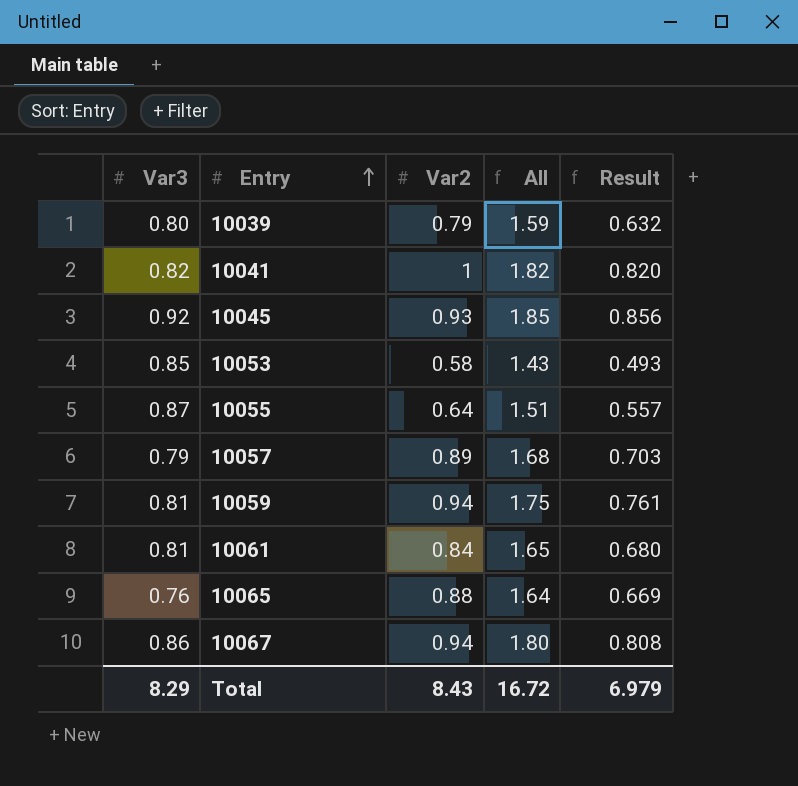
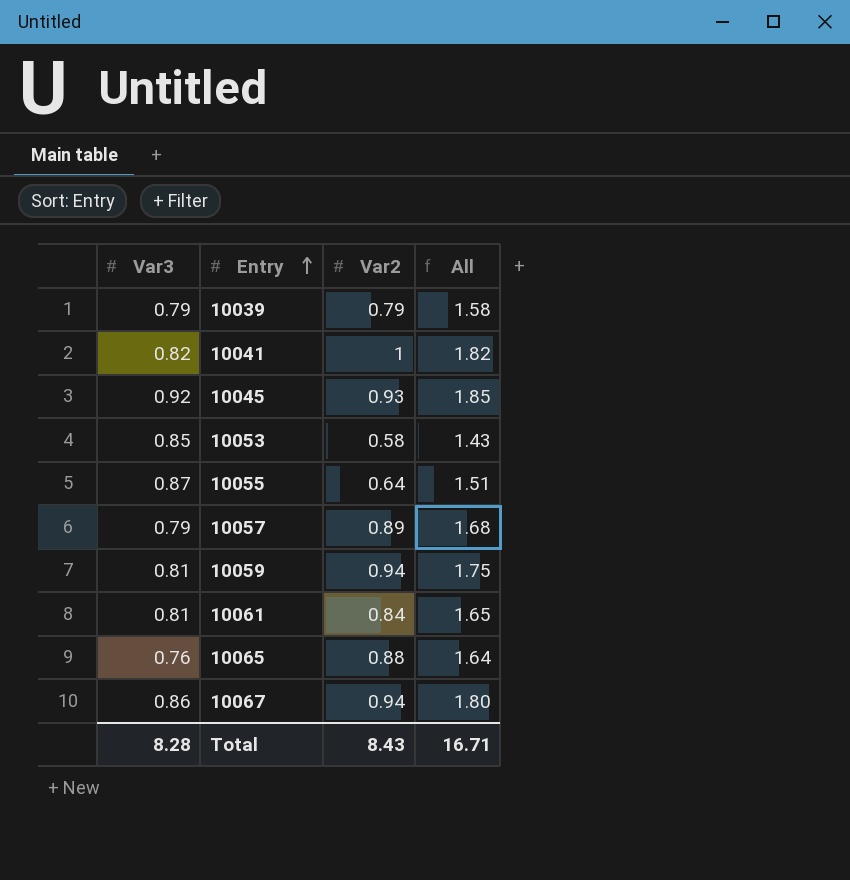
column Result | formula: [Var3] * [Var2] -> none
10039 | Var3: 0.80 -> 0.79
10039 | All: 1.59 -> 1.58
Total | Var3: 8.29 -> 8.28
Total | All: 16.72 -> 16.71

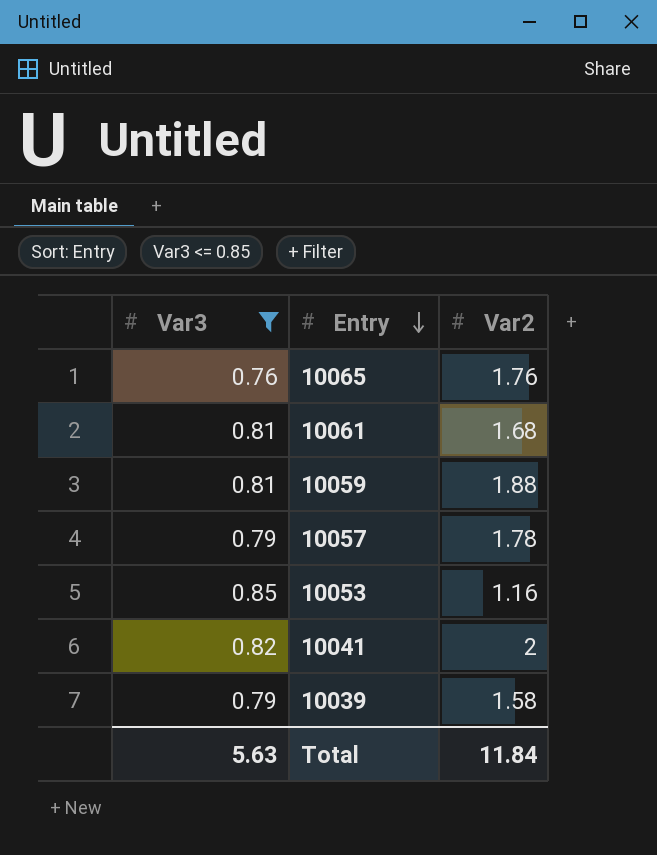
filter: none -> Var3 <= 0.85
row order: Entry ascending -> Entry descending
column All | formula: [Var3] + [Var2] -> none
10065 | Var2: 0.88 -> 1.76
10061 | Var2: 0.84 -> 1.68
10059 | Var2: 0.94 -> 1.88
10057 | Var2: 0.89 -> 1.78
10053 | Var2: 0.58 -> 1.16
10041 | Var2: 1 -> 2
10039 | Var2: 0.79 -> 1.58
Total | Var3: 8.28 -> 5.63
Total | Var2: 8.43 -> 11.84

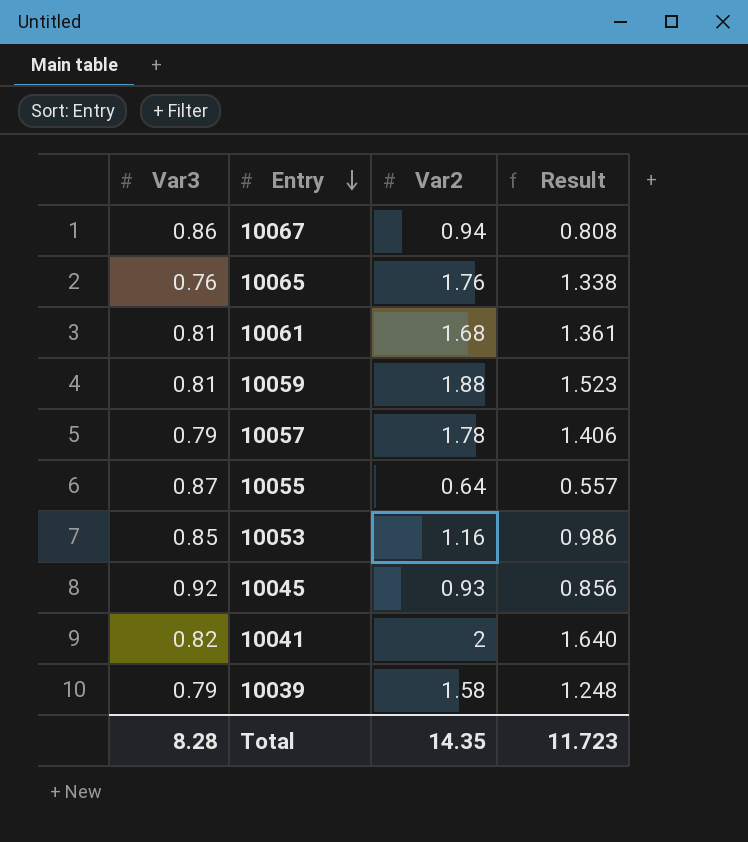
filter: Var3 <= 0.85 -> none
column Result | formula: none -> [Var3] * [Var2]
Total | Var3: 5.63 -> 8.28
Total | Var2: 11.84 -> 14.35

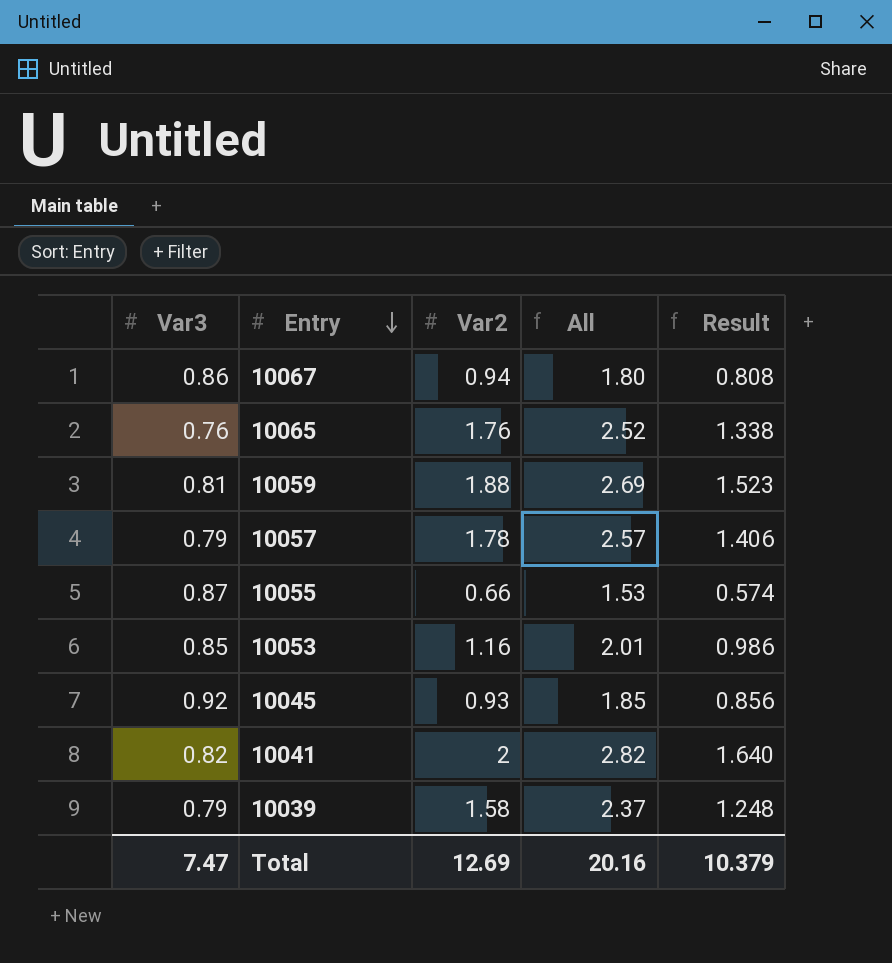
column All | formula: none -> [Var3] + [Var2]
row 10061: 0.81 | 1.68 | 1.361 -> none
10055 | Var2: 0.64 -> 0.66
10055 | Result: 0.557 -> 0.574
Total | Var3: 8.28 -> 7.47
Total | Var2: 14.35 -> 12.69
Total | Result: 11.723 -> 10.379

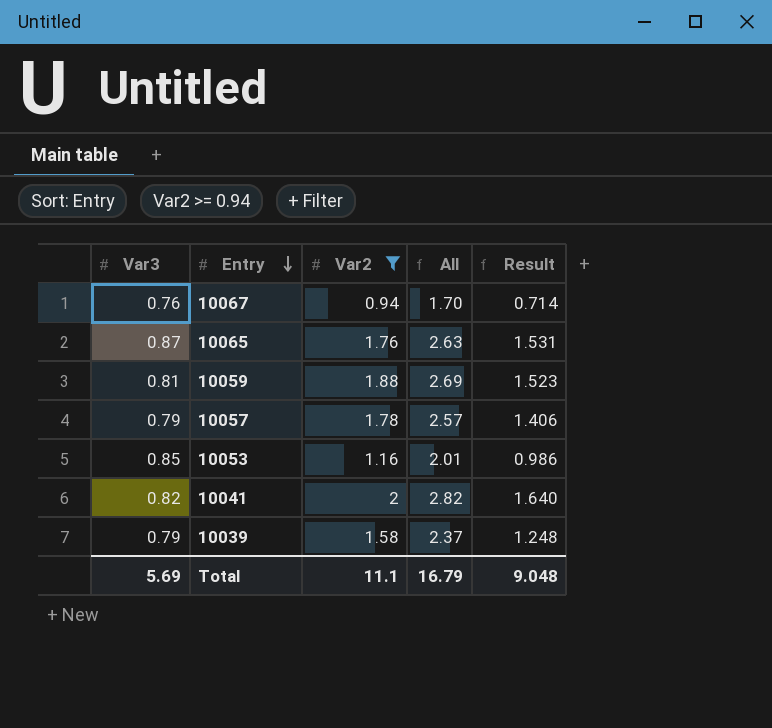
filter: none -> Var2 >= 0.94
10067 | Var3: 0.86 -> 0.76
10067 | All: 1.80 -> 1.70
10067 | Result: 0.808 -> 0.714
10065 | Var3: 0.76 -> 0.87
10065 | All: 2.52 -> 2.63
10065 | Result: 1.338 -> 1.531
Total | Var3: 7.47 -> 5.69
Total | Var2: 12.69 -> 11.1
Total | All: 20.16 -> 16.79
Total | Result: 10.379 -> 9.048

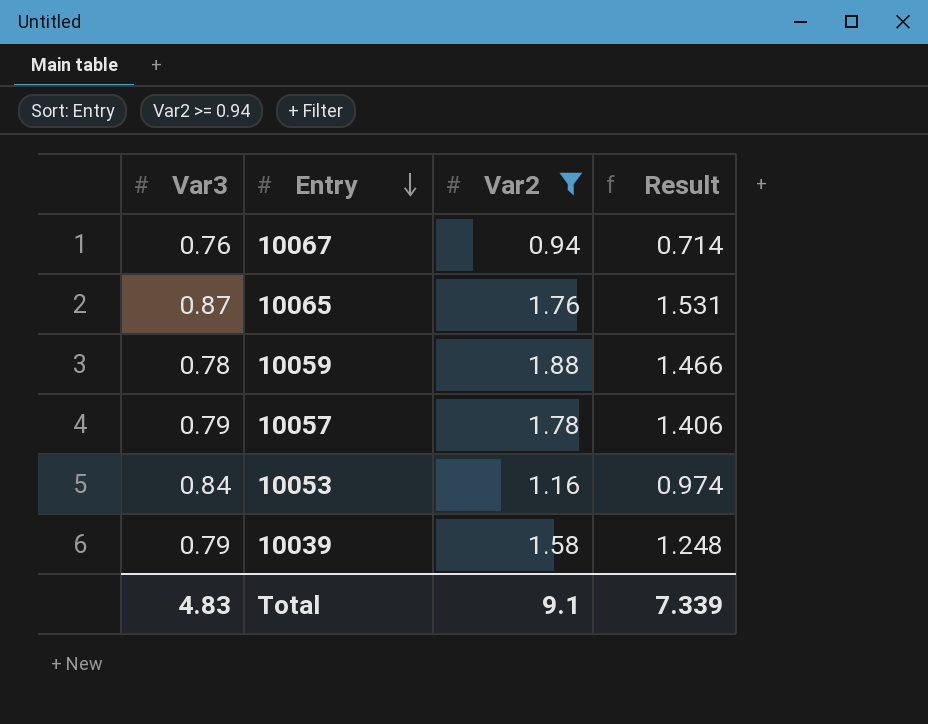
column All | formula: [Var3] + [Var2] -> none
row 10041: 0.82 | 2 | 2.82 | 1.640 -> none
10059 | Var3: 0.81 -> 0.78
10059 | Result: 1.523 -> 1.466
10053 | Var3: 0.85 -> 0.84
10053 | Result: 0.986 -> 0.974
Total | Var3: 5.69 -> 4.83
Total | Var2: 11.1 -> 9.1
Total | Result: 9.048 -> 7.339

